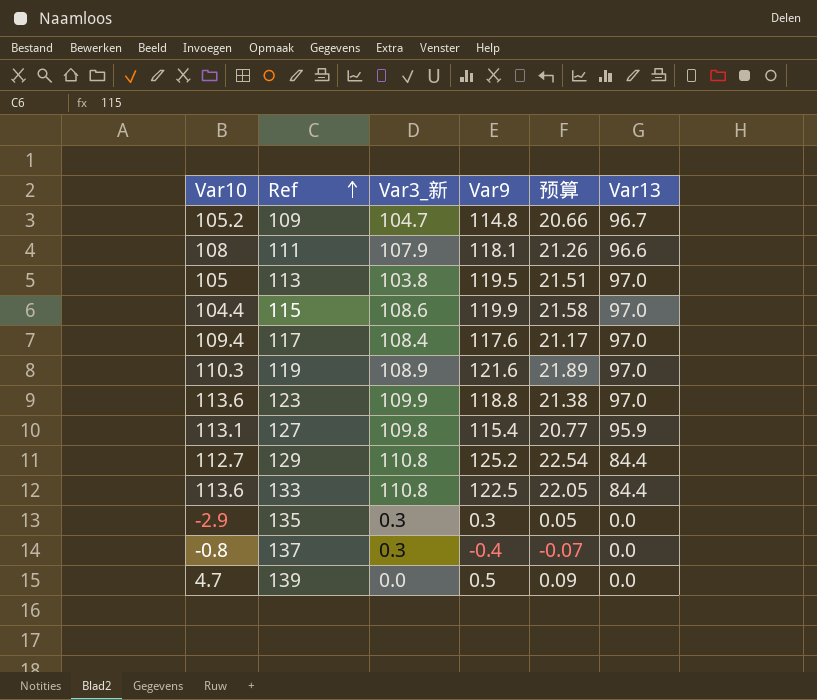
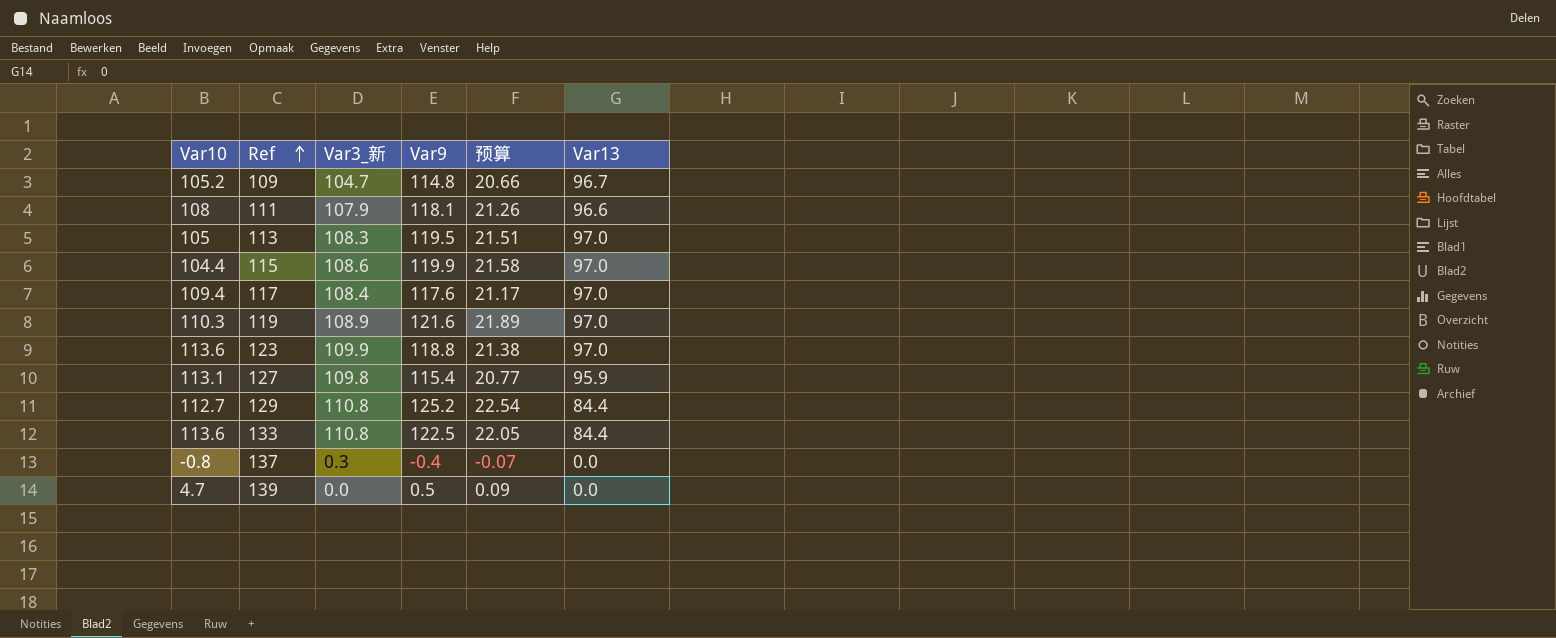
row 135: -2.9 | 0.3 | 0.3 | 0.05 | 0.0 -> none
113 | Var3_新: 103.8 -> 108.3

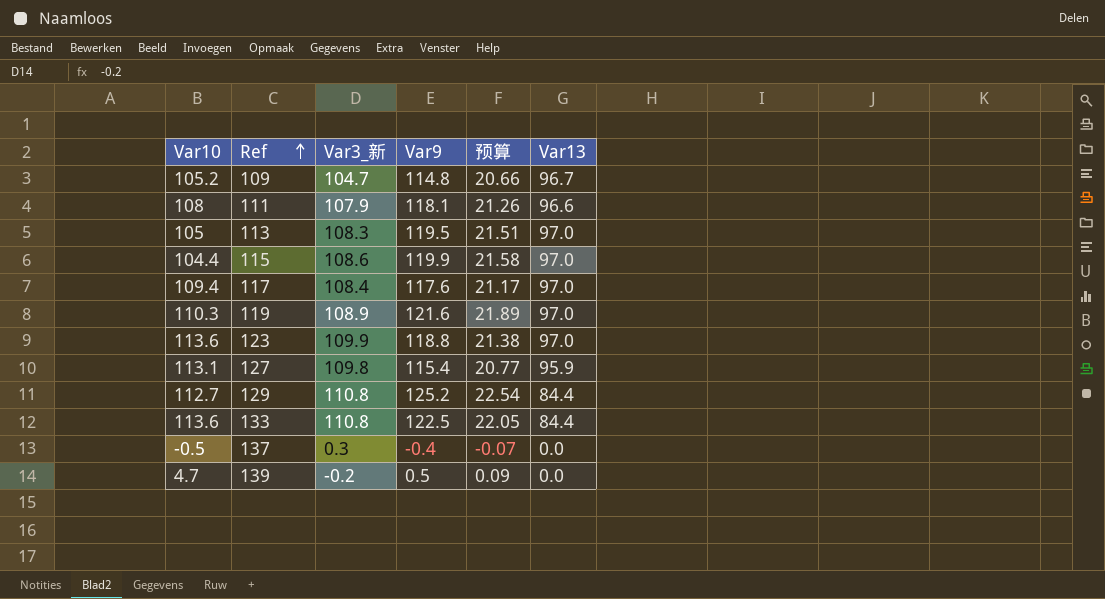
137 | Var10: -0.8 -> -0.5
139 | Var3_新: 0.0 -> -0.2

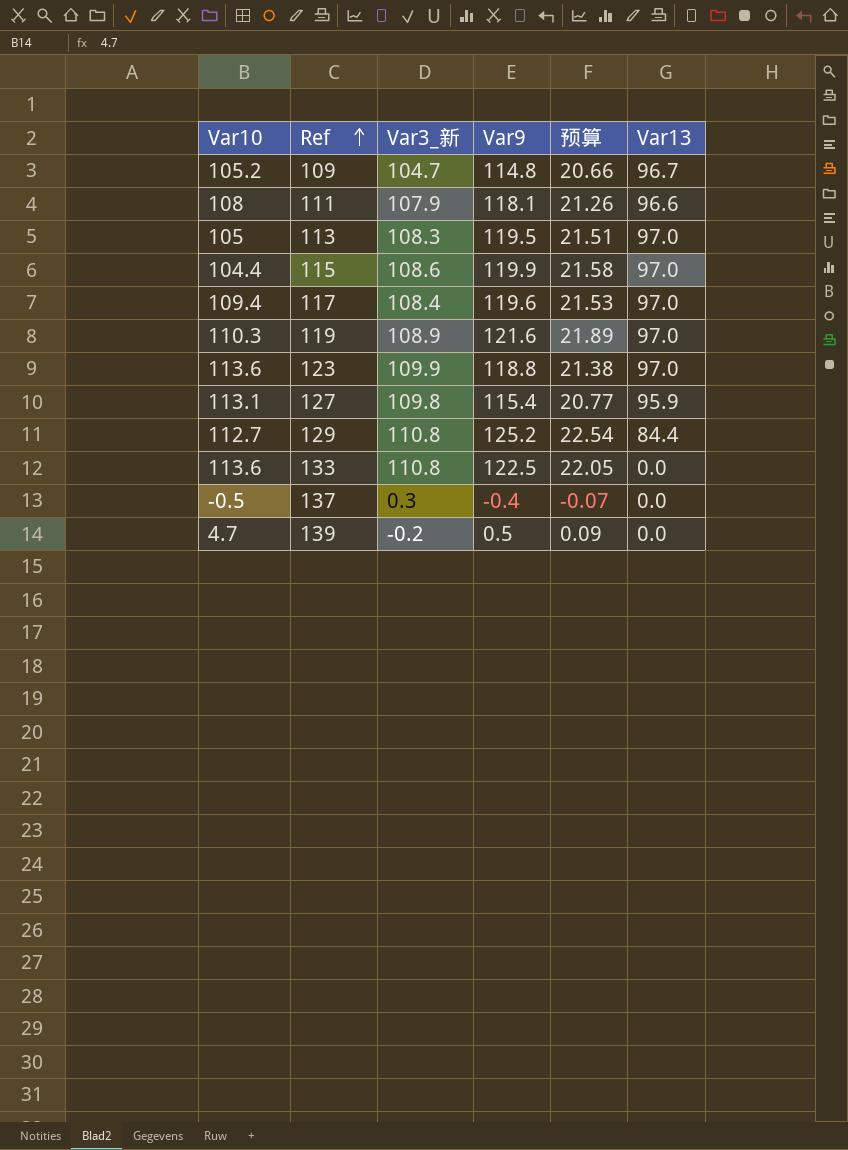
117 | Var9: 117.6 -> 119.6
117 | 预算: 21.17 -> 21.53
133 | Var13: 84.4 -> 0.0

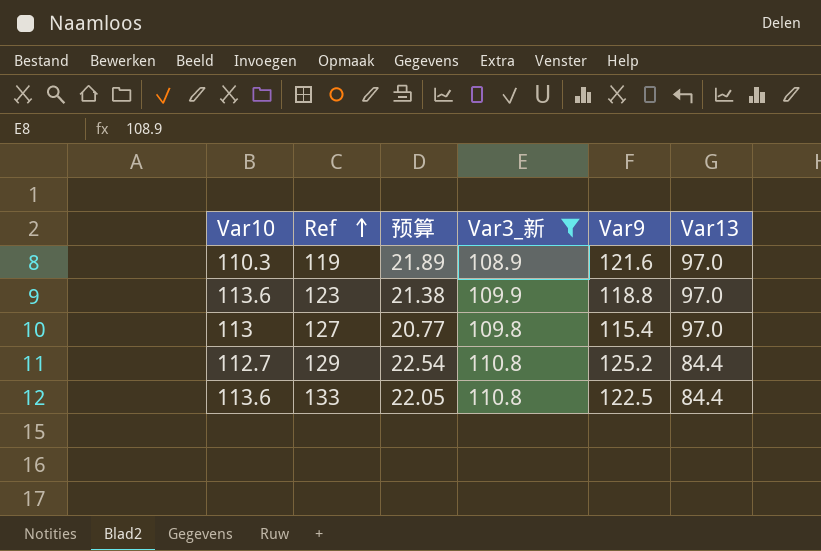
filter: none -> Var3_新 >= 108.9
column 预算 | position: 5 -> 3
127 | Var10: 113.1 -> 113
127 | Var13: 95.9 -> 97.0
133 | Var13: 0.0 -> 84.4

